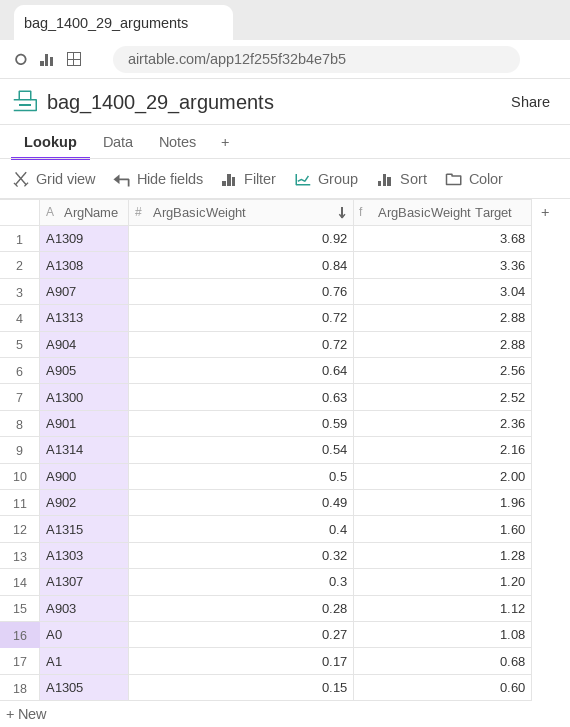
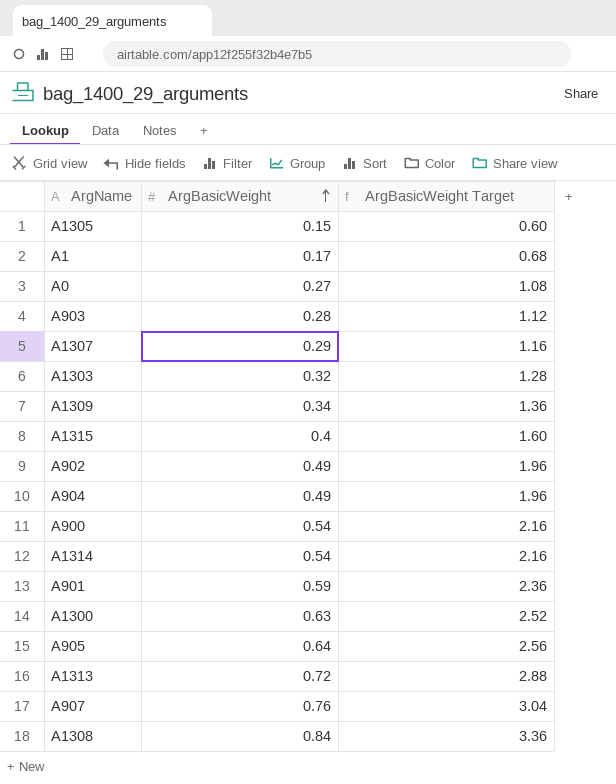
row order: ArgBasicWeight descending -> ArgBasicWeight ascending
A1307 | ArgBasicWeight: 0.3 -> 0.29
A1307 | ArgBasicWeight Target: 1.20 -> 1.16
A1309 | ArgBasicWeight: 0.92 -> 0.34
A1309 | ArgBasicWeight Target: 3.68 -> 1.36
A904 | ArgBasicWeight: 0.72 -> 0.49
A904 | ArgBasicWeight Target: 2.88 -> 1.96
A900 | ArgBasicWeight: 0.5 -> 0.54
A900 | ArgBasicWeight Target: 2.00 -> 2.16

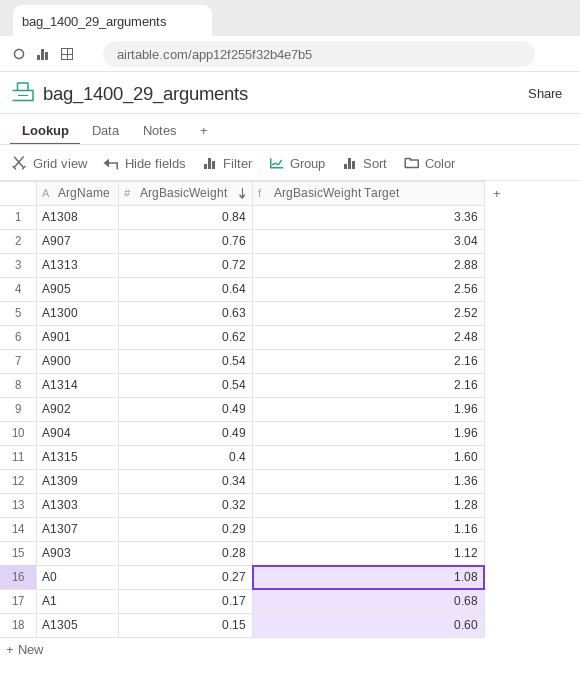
row order: ArgBasicWeight ascending -> ArgBasicWeight descending
A901 | ArgBasicWeight: 0.59 -> 0.62
A901 | ArgBasicWeight Target: 2.36 -> 2.48

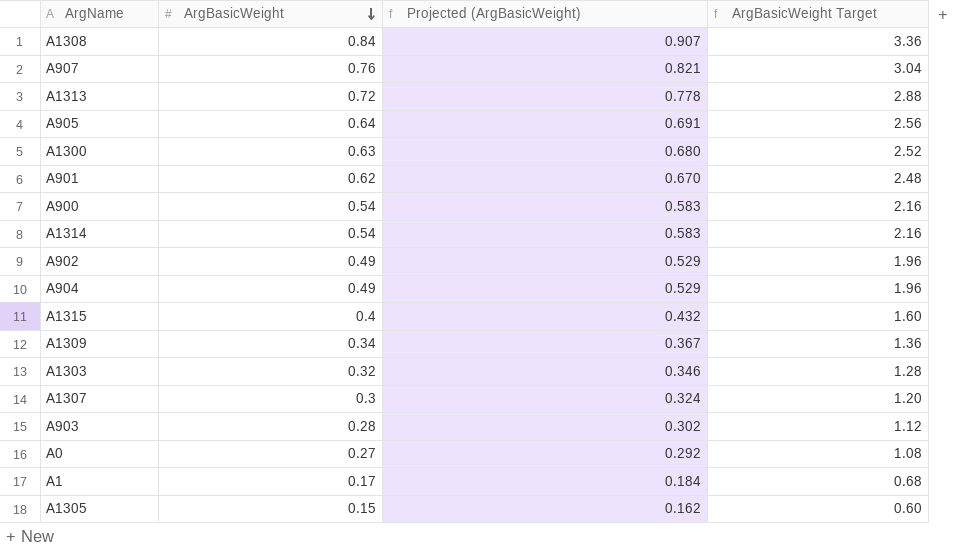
column Projected (ArgBasicWeight) | formula: none -> [ArgBasicWeight] * 1.08
A1307 | ArgBasicWeight: 0.29 -> 0.3
A1307 | ArgBasicWeight Target: 1.16 -> 1.20

